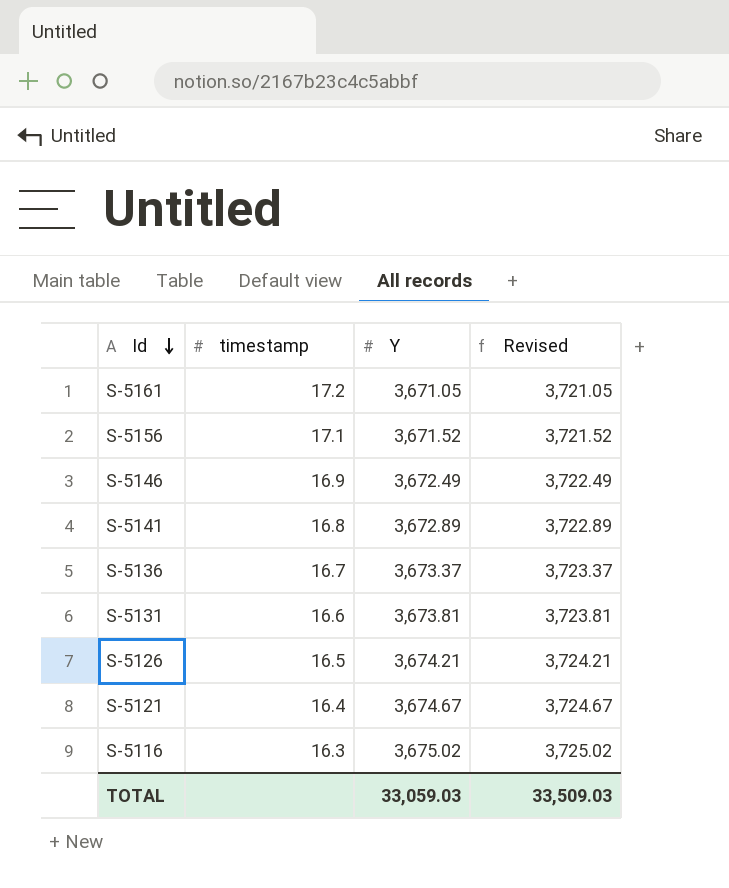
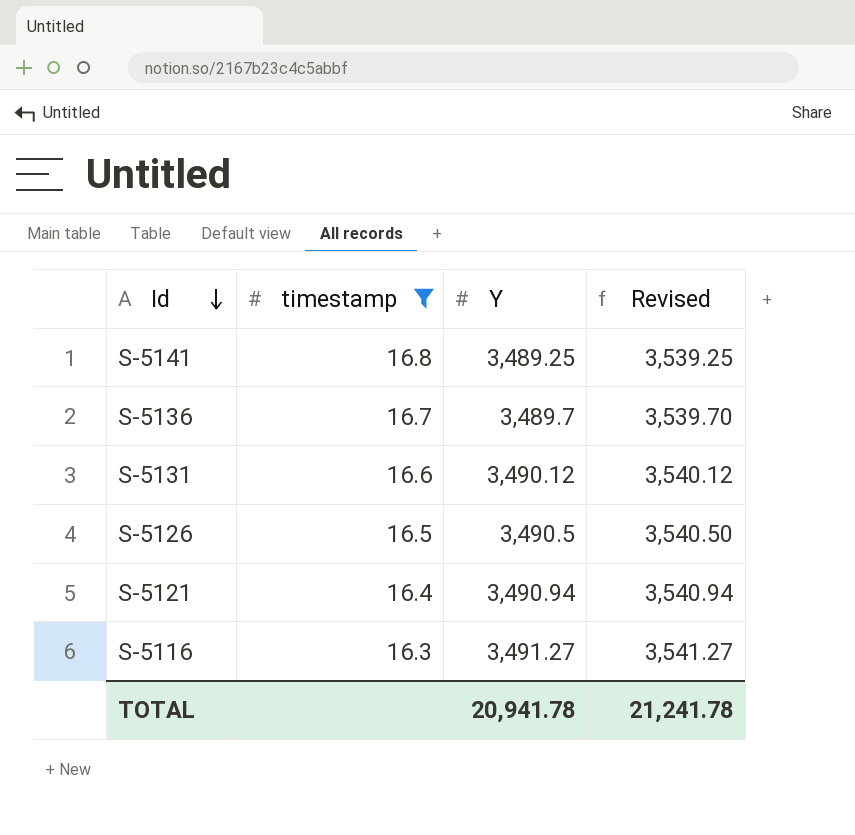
filter: none -> timestamp <= 16.8
S-5141 | Y: 3,672.89 -> 3,489.25
S-5141 | Revised: 3,722.89 -> 3,539.25
S-5136 | Y: 3,673.37 -> 3,489.7
S-5136 | Revised: 3,723.37 -> 3,539.70
S-5131 | Y: 3,673.81 -> 3,490.12
S-5131 | Revised: 3,723.81 -> 3,540.12
S-5126 | Y: 3,674.21 -> 3,490.5
S-5126 | Revised: 3,724.21 -> 3,540.50
S-5121 | Y: 3,674.67 -> 3,490.94
S-5121 | Revised: 3,724.67 -> 3,540.94
S-5116 | Y: 3,675.02 -> 3,491.27
S-5116 | Revised: 3,725.02 -> 3,541.27
TOTAL | Y: 33,059.03 -> 20,941.78
TOTAL | Revised: 33,509.03 -> 21,241.78

